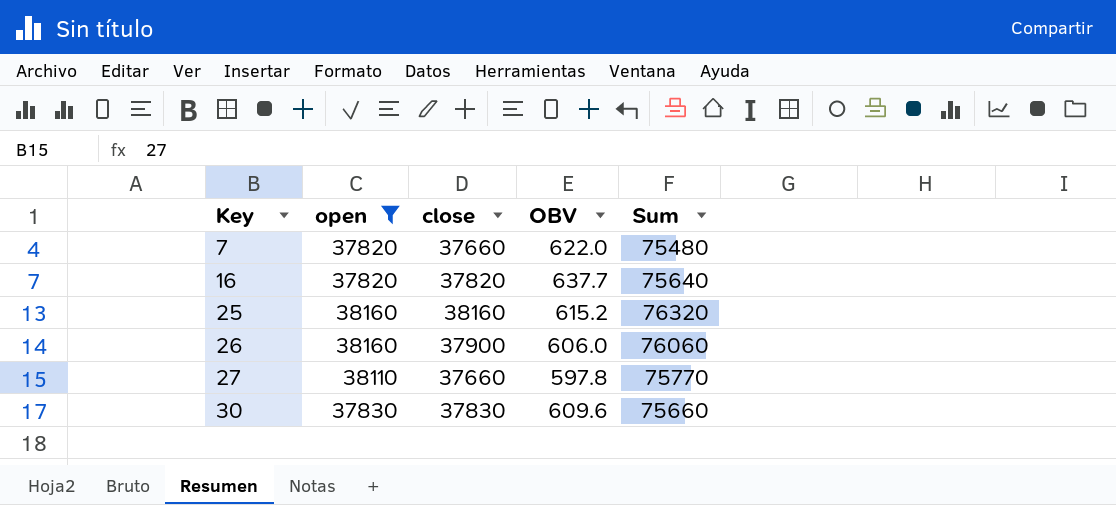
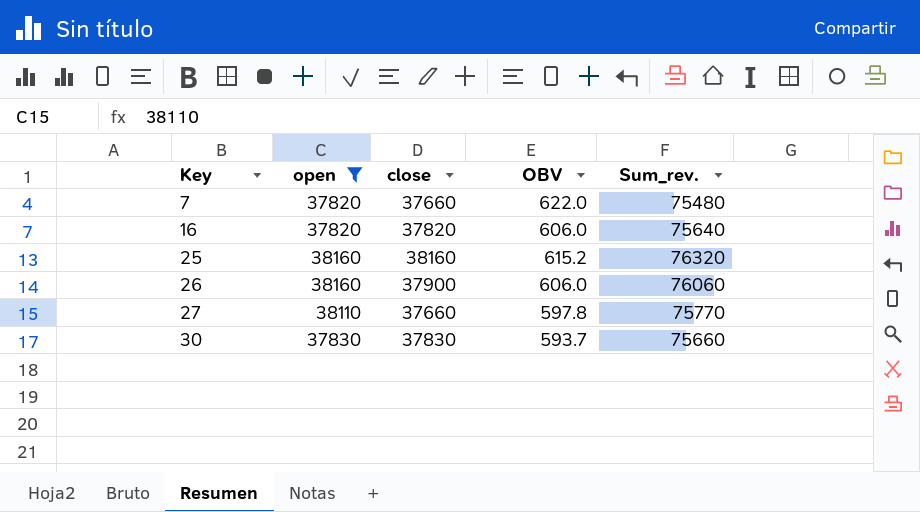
column name: Sum -> Sum_rev.
16 | OBV: 637.7 -> 606.0
30 | OBV: 609.6 -> 593.7

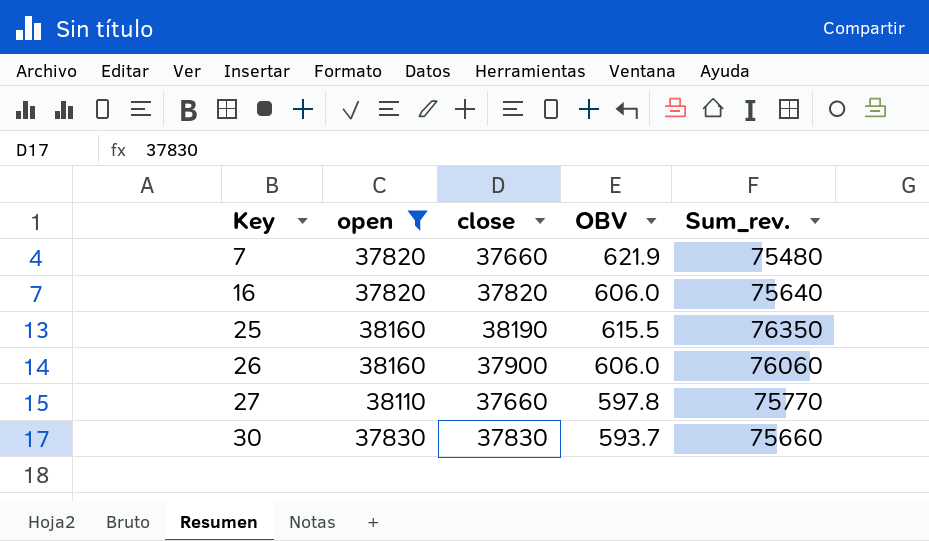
7 | OBV: 622.0 -> 621.9
25 | close: 38160 -> 38190
25 | OBV: 615.2 -> 615.5
25 | Sum_rev.: 76320 -> 76350

